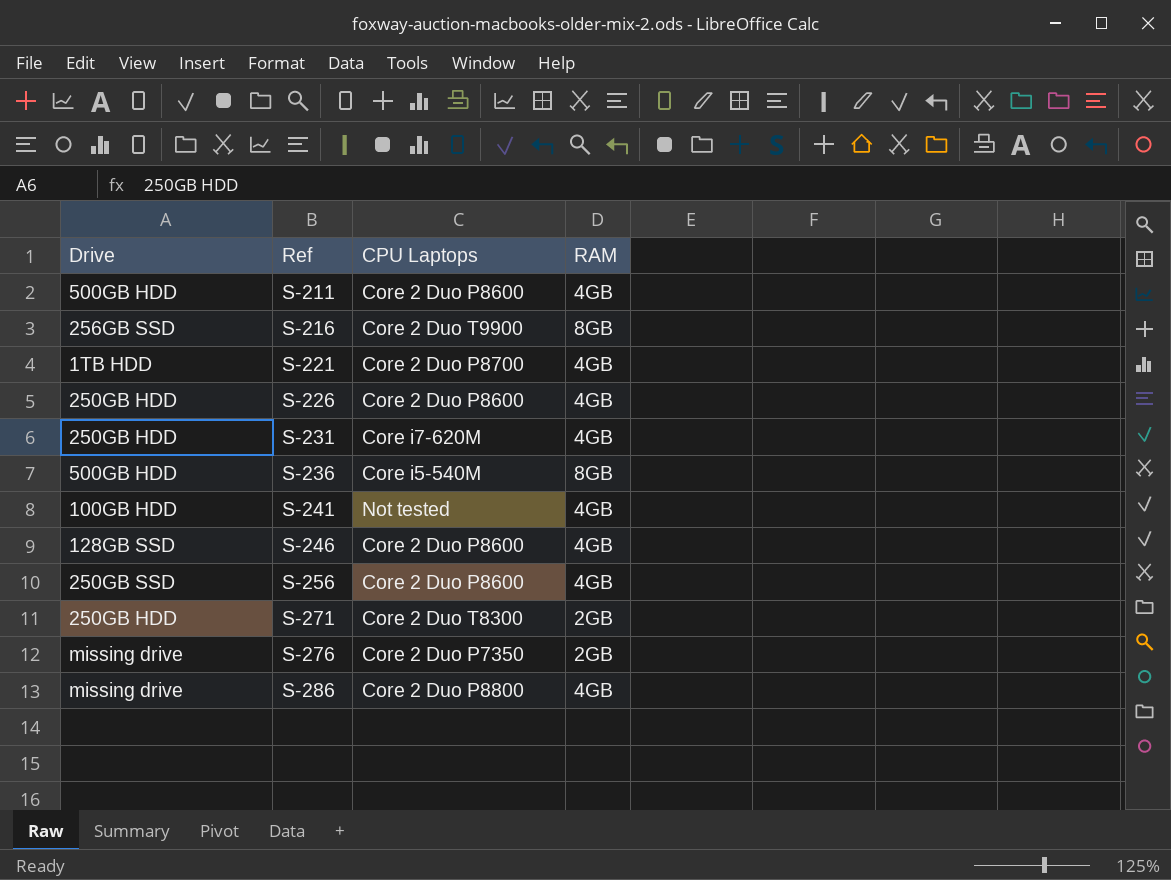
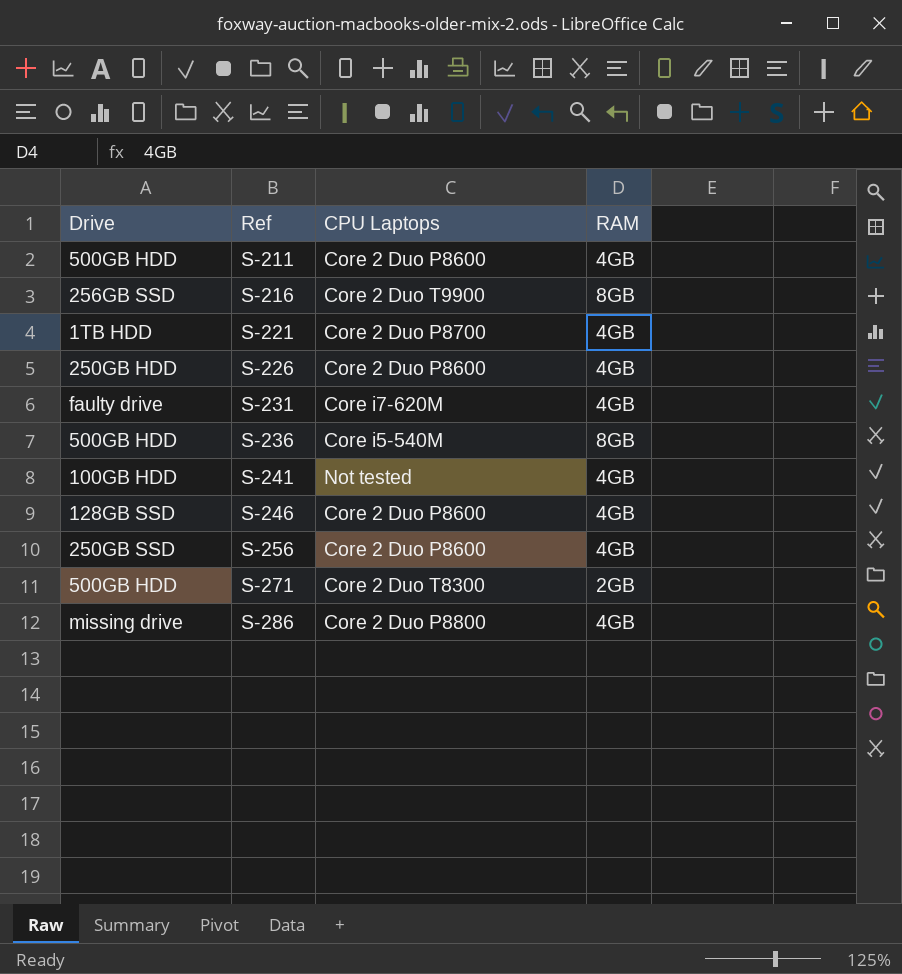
row S-276: missing drive | Core 2 Duo P7350 | 2GB -> none
S-231 | Drive: 250GB HDD -> faulty drive
S-271 | Drive: 250GB HDD -> 500GB HDD

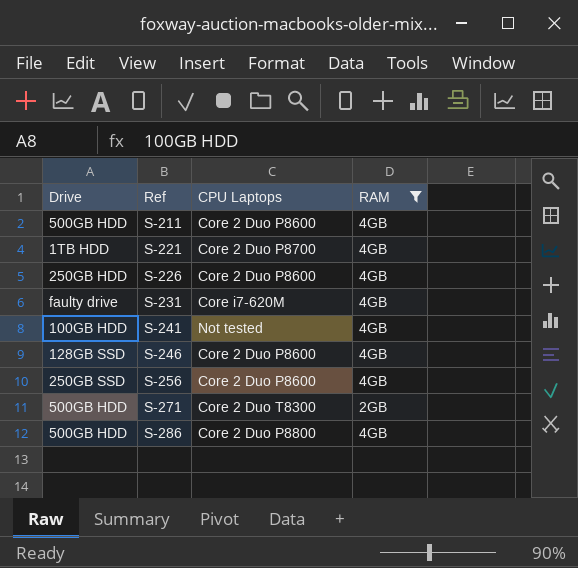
filter: none -> RAM != 8GB
S-286 | Drive: missing drive -> 500GB HDD

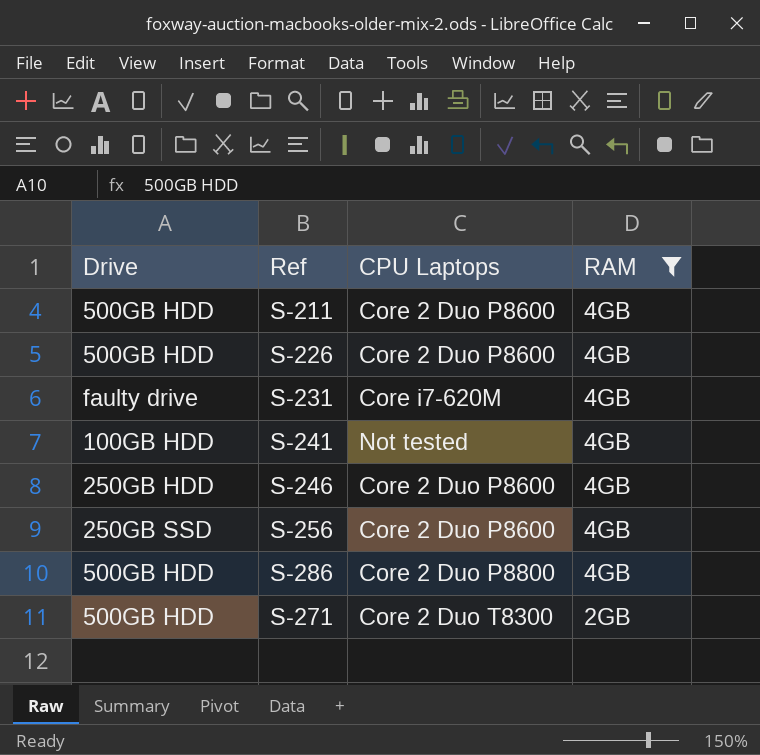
row order: Ref ascending -> RAM descending
row S-221: 1TB HDD | Core 2 Duo P8700 | 4GB -> none
S-226 | Drive: 250GB HDD -> 500GB HDD
S-246 | Drive: 128GB SSD -> 250GB HDD

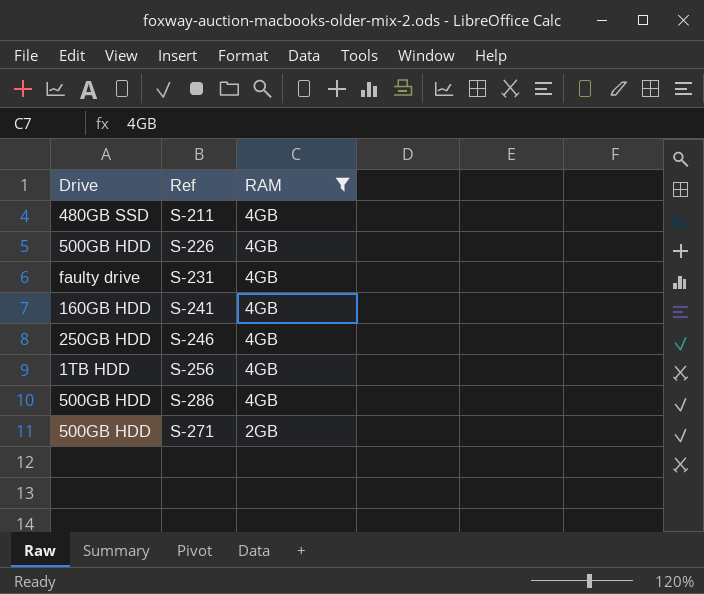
column CPU Laptops | position: 3 -> none
S-211 | Drive: 500GB HDD -> 480GB SSD
S-241 | Drive: 100GB HDD -> 160GB HDD
S-256 | Drive: 250GB SSD -> 1TB HDD

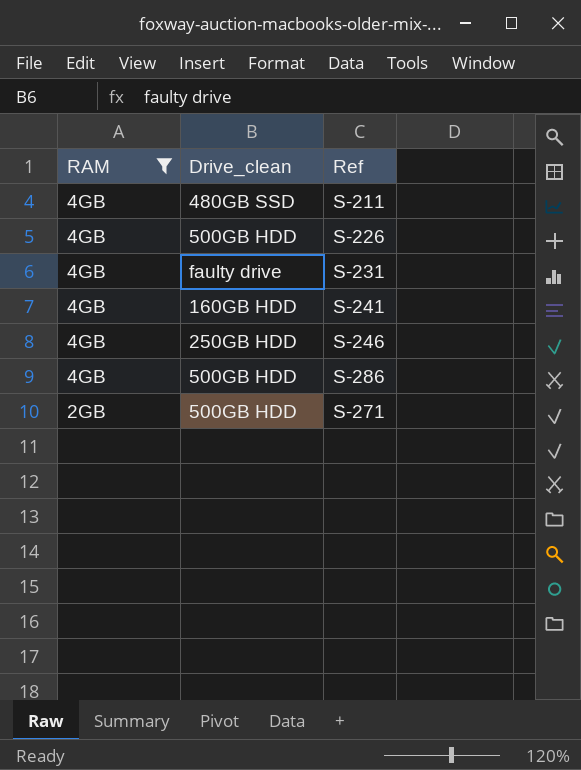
column RAM | position: 3 -> 1
column name: Drive -> Drive_clean
row S-256: 1TB HDD | 4GB -> none

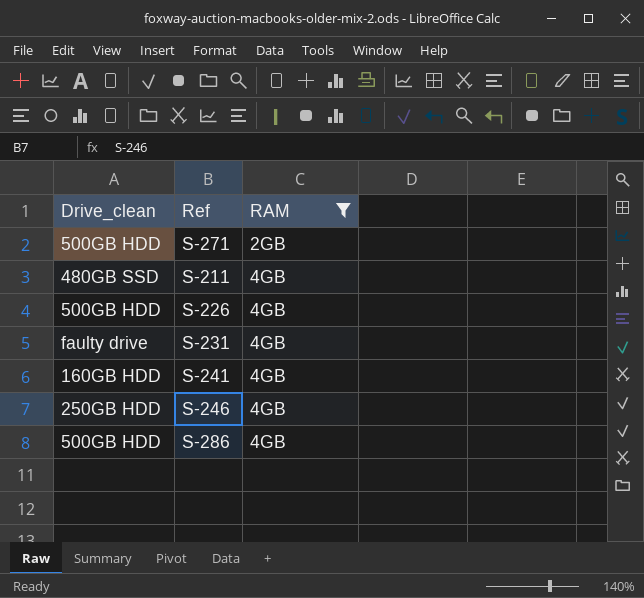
row order: RAM descending -> RAM ascending
column RAM | position: 1 -> 3

